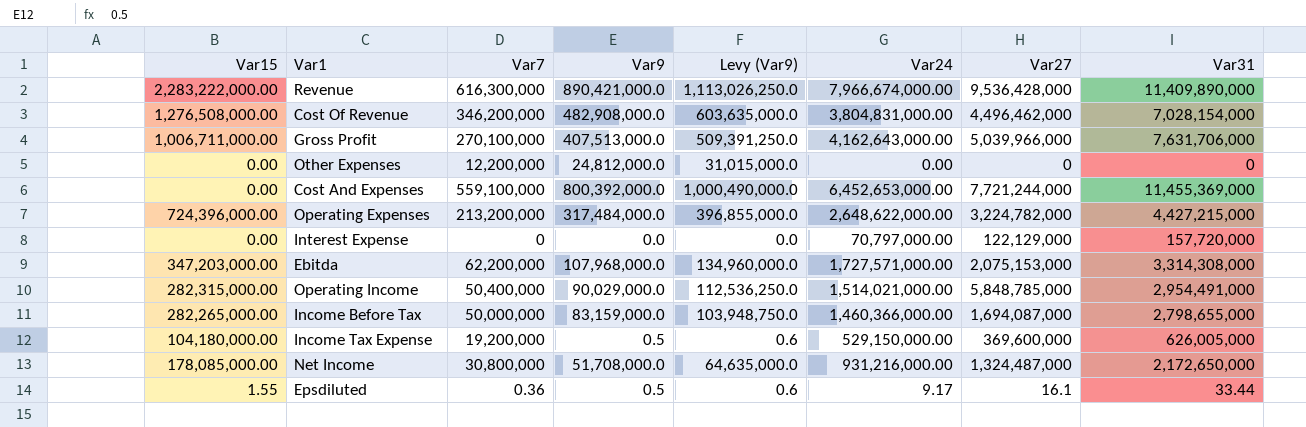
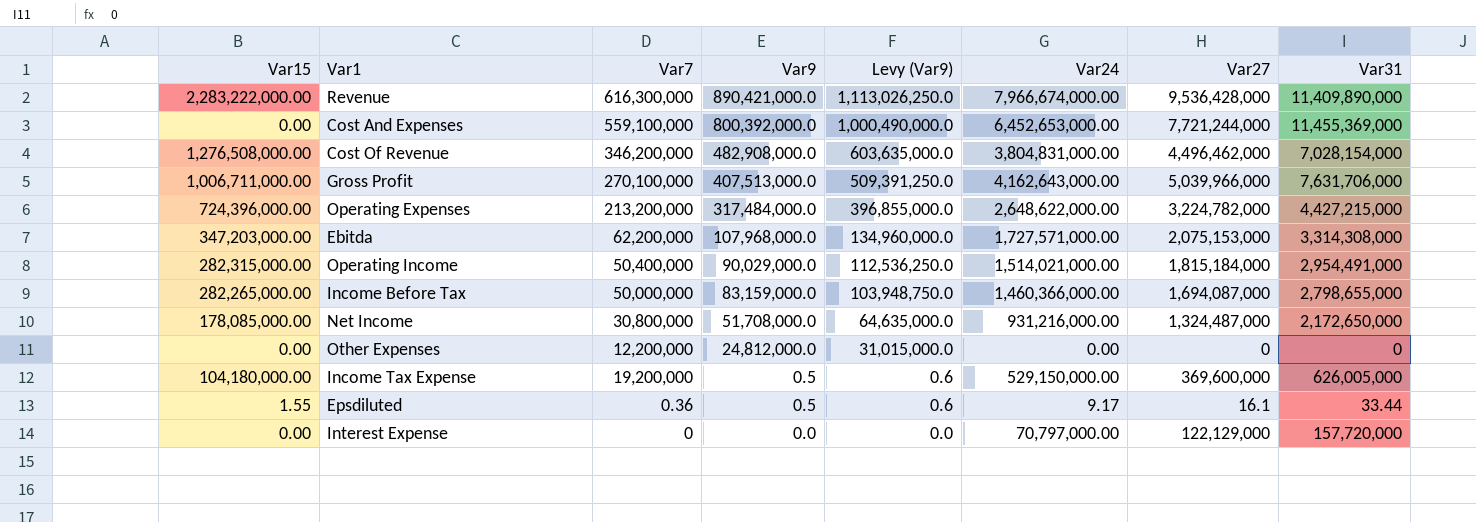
row order: none -> Var9 descending
Operating Income | Var27: 5,848,785,000 -> 1,815,184,000

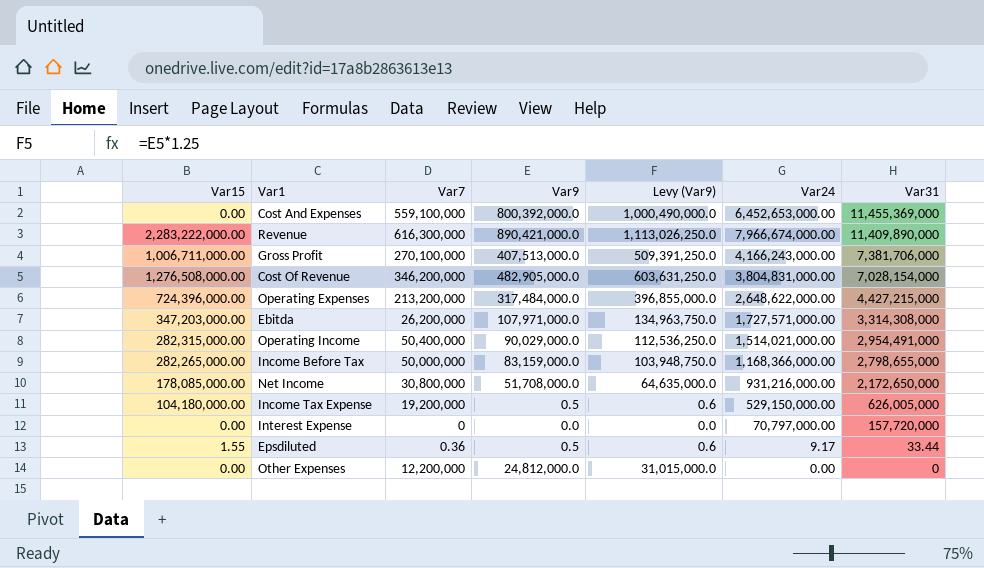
row order: Var9 descending -> Var31 descending
column Var27 | position: 7 -> none
Gross Profit | Var24: 4,162,643,000.00 -> 4,166,243,000.00
Gross Profit | Var31: 7,631,706,000 -> 7,381,706,000
Cost Of Revenue | Var9: 482,908,000.0 -> 482,905,000.0
Cost Of Revenue | Levy (Var9): 603,635,000.0 -> 603,631,250.0
Ebitda | Var7: 62,200,000 -> 26,200,000
Ebitda | Var9: 107,968,000.0 -> 107,971,000.0
Ebitda | Levy (Var9): 134,960,000.0 -> 134,963,750.0
Income Before Tax | Var24: 1,460,366,000.00 -> 1,168,366,000.00

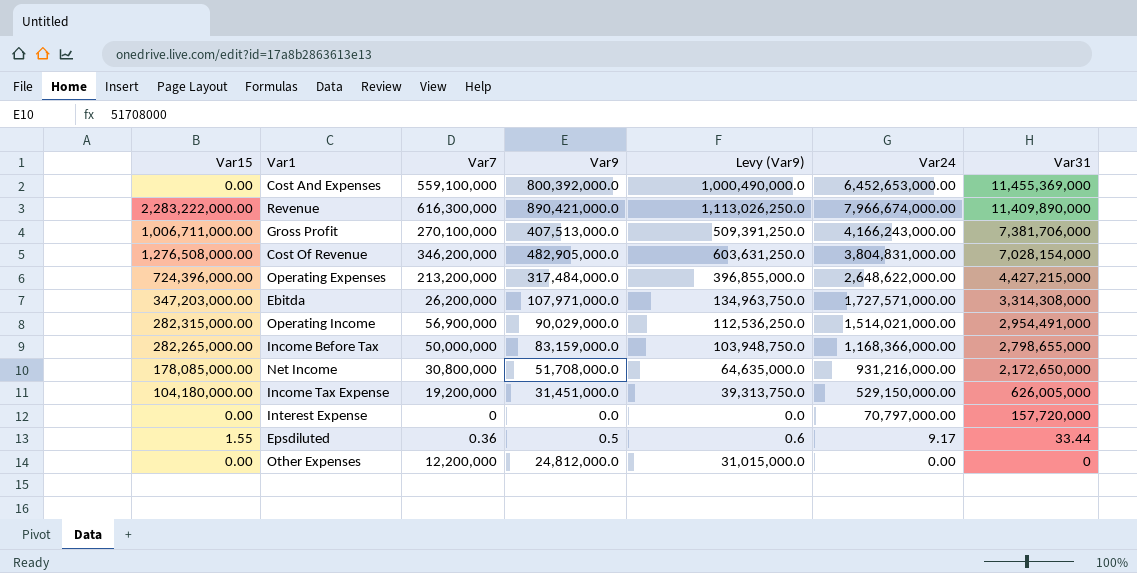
Operating Income | Var7: 50,400,000 -> 56,900,000
Income Tax Expense | Var9: 0.5 -> 31,451,000.0
Income Tax Expense | Levy (Var9): 0.6 -> 39,313,750.0

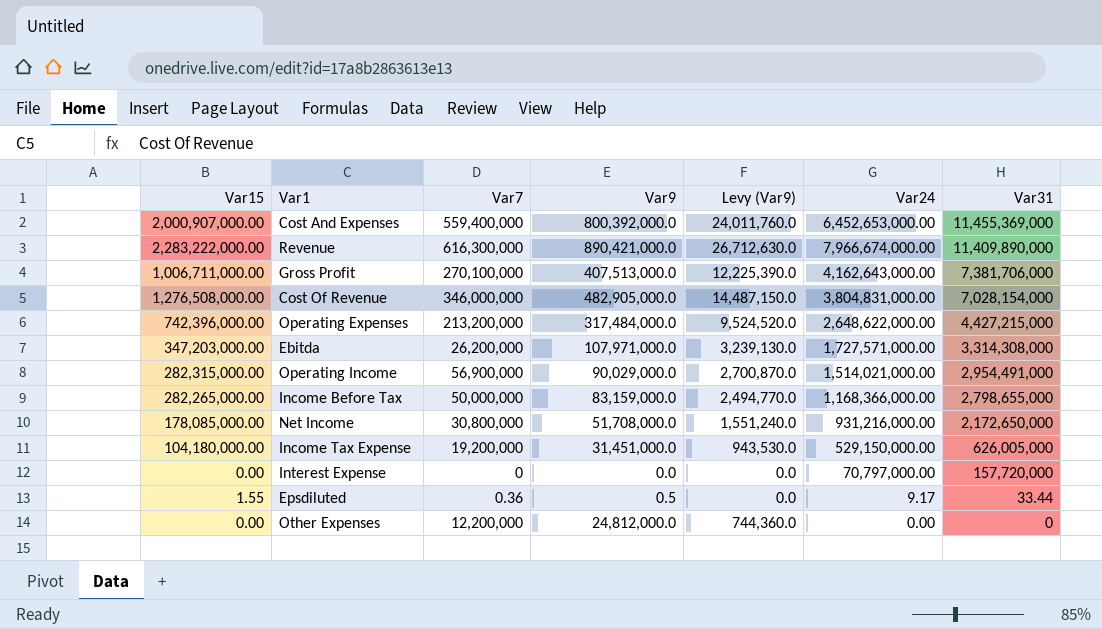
column Levy (Var9) | formula: [Var9] * 1.25 -> [Var9] * 0.03
Cost And Expenses | Var15: 0.00 -> 2,000,907,000.00
Cost And Expenses | Var7: 559,100,000 -> 559,400,000
Gross Profit | Var24: 4,166,243,000.00 -> 4,162,643,000.00
Cost Of Revenue | Var7: 346,200,000 -> 346,000,000
Operating Expenses | Var15: 724,396,000.00 -> 742,396,000.00

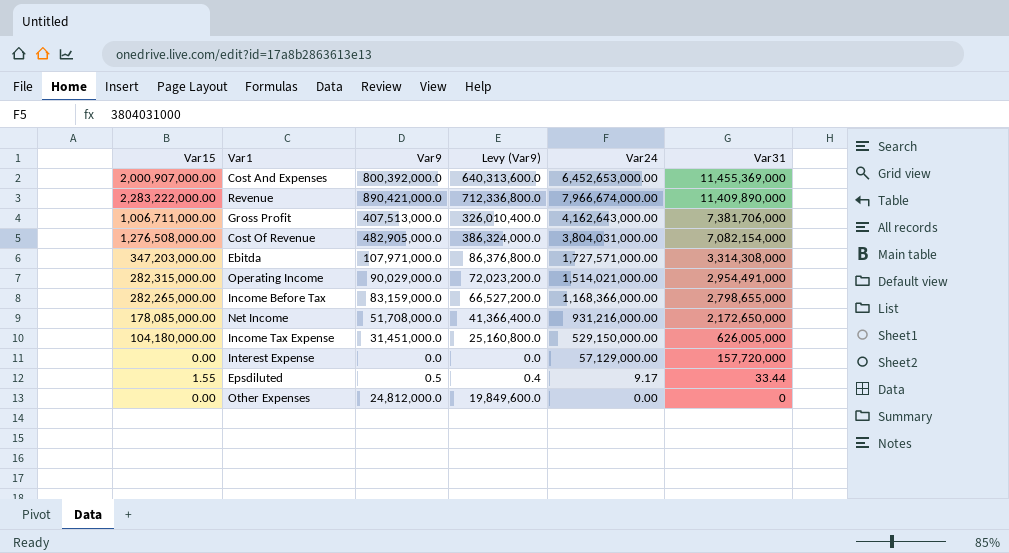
column Var7 | position: 3 -> none
column Levy (Var9) | formula: [Var9] * 0.03 -> [Var9] * 0.8
row Operating Expenses: 742,396,000.00 | 213,200,000 | 317,484,000.0 | 9,524,520.0 | 2,648,622,000.00 | 4,427,215,000 -> none
Cost Of Revenue | Var24: 3,804,831,000.00 -> 3,804,031,000.00
Cost Of Revenue | Var31: 7,028,154,000 -> 7,082,154,000
Interest Expense | Var24: 70,797,000.00 -> 57,129,000.00

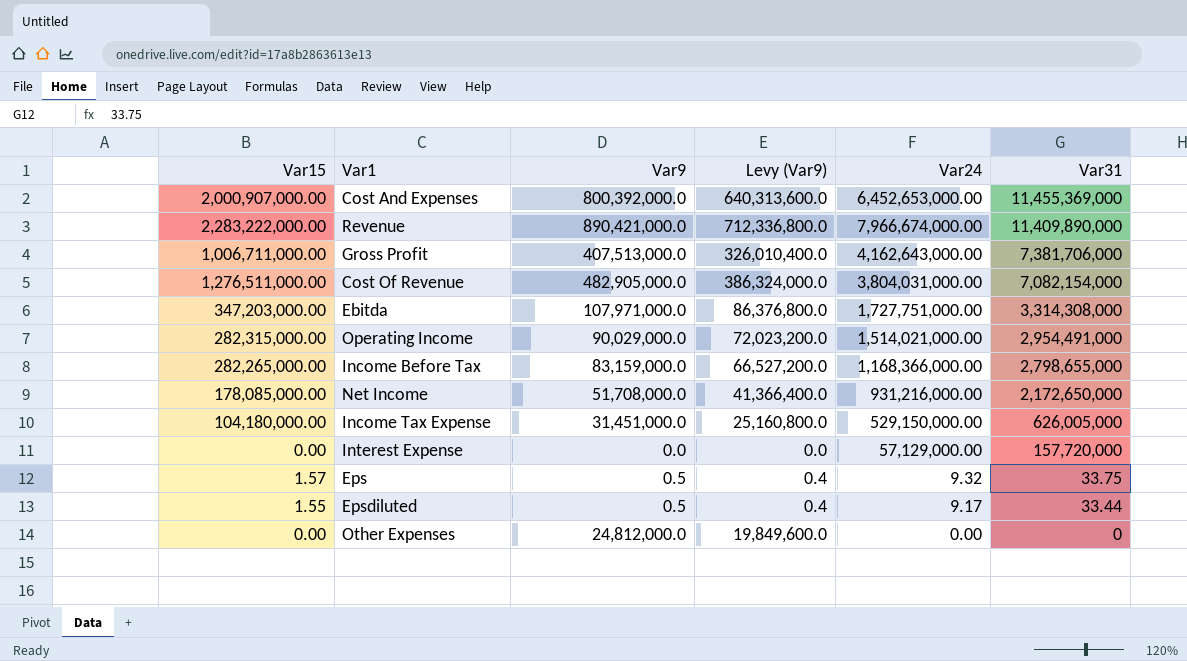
Cost Of Revenue | Var15: 1,276,508,000.00 -> 1,276,511,000.00
Ebitda | Var24: 1,727,571,000.00 -> 1,727,751,000.00
row Eps: none -> 1.57 | 0.5 | 0.4 | 9.32 | 33.75

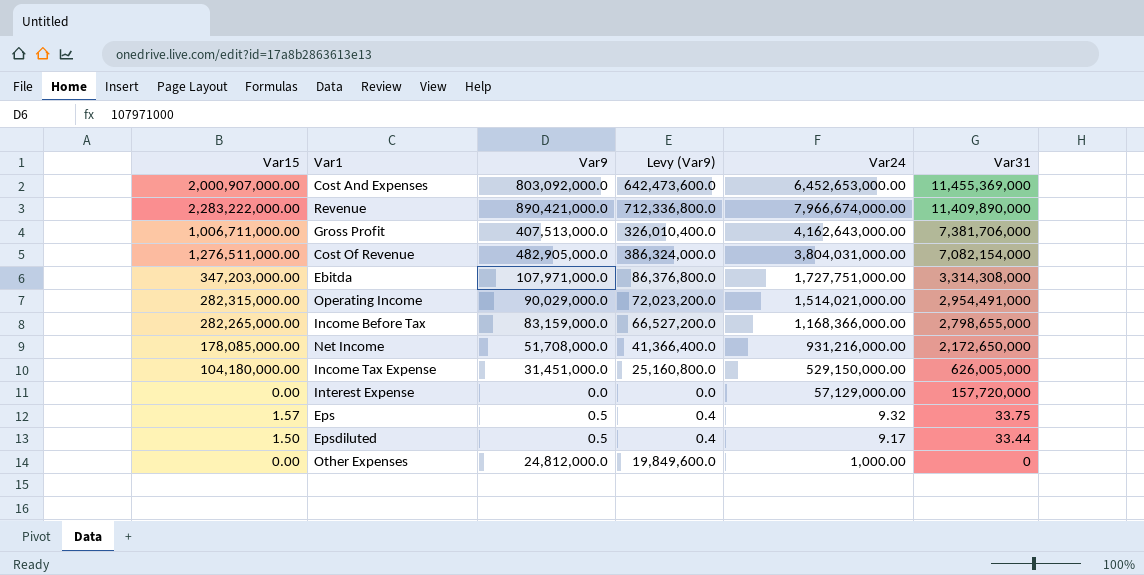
Cost And Expenses | Var9: 800,392,000.0 -> 803,092,000.0
Cost And Expenses | Levy (Var9): 640,313,600.0 -> 642,473,600.0
Epsdiluted | Var15: 1.55 -> 1.50
Other Expenses | Var24: 0.00 -> 1,000.00

